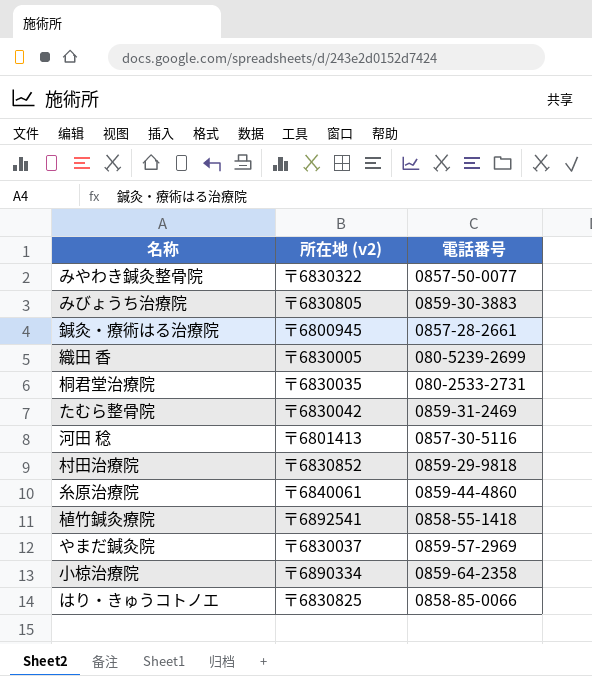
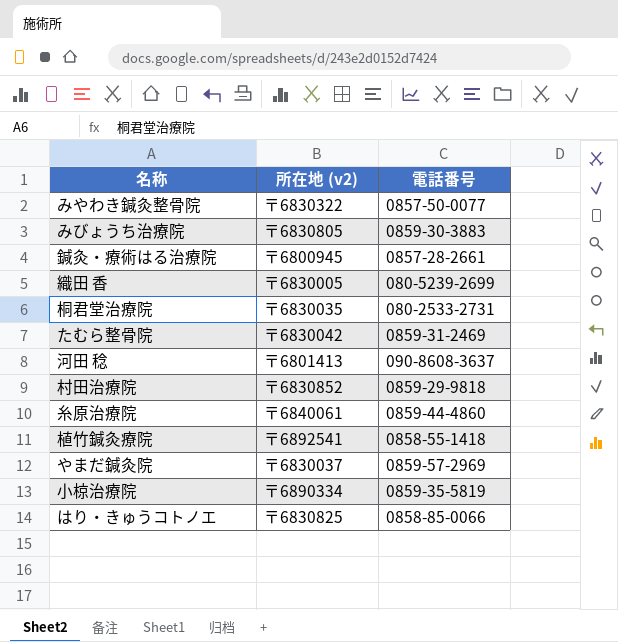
河田 稔 | 電話番号: 0857-30-5116 -> 090-8608-3637
小椋治療院 | 電話番号: 0859-64-2358 -> 0859-35-5819

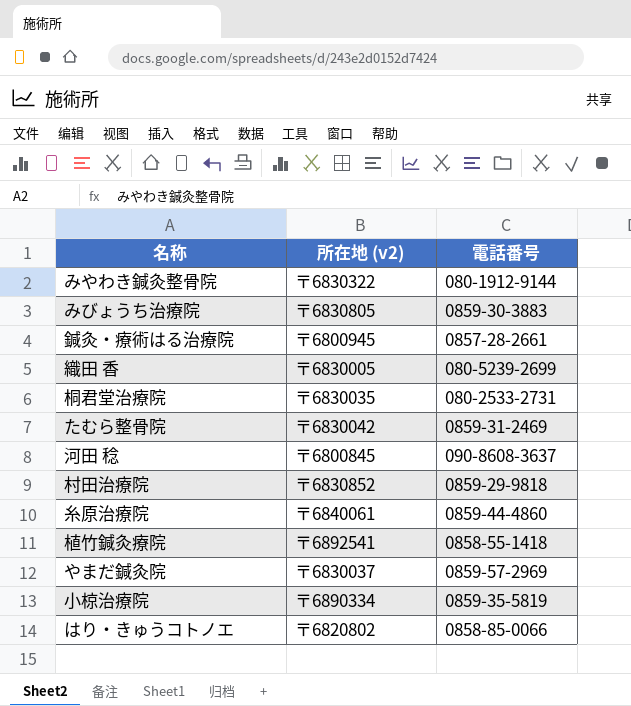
みやわき鍼灸整骨院 | 電話番号: 0857-50-0077 -> 080-1912-9144
河田 稔 | 所在地 (v2): 〒6801413 -> 〒6800845
はり・きゅうコトノエ | 所在地 (v2): 〒6830825 -> 〒6820802

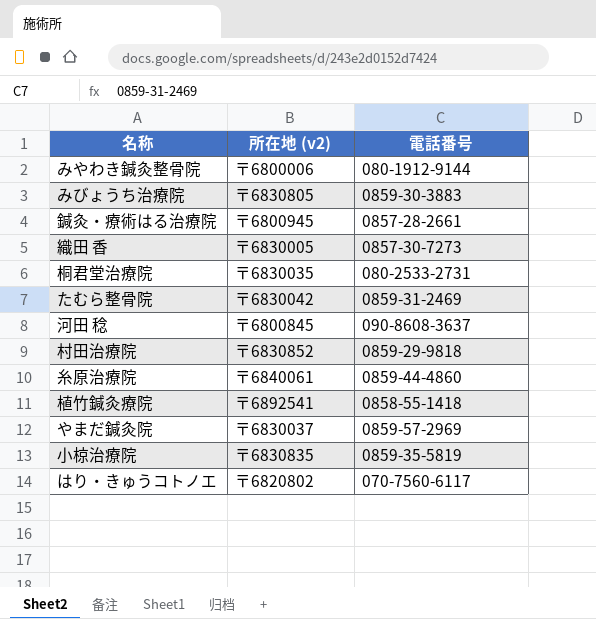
みやわき鍼灸整骨院 | 所在地 (v2): 〒6830322 -> 〒6800006
織田 香 | 電話番号: 080-5239-2699 -> 0857-30-7273
小椋治療院 | 所在地 (v2): 〒6890334 -> 〒6830835
はり・きゅうコトノエ | 電話番号: 0858-85-0066 -> 070-7560-6117

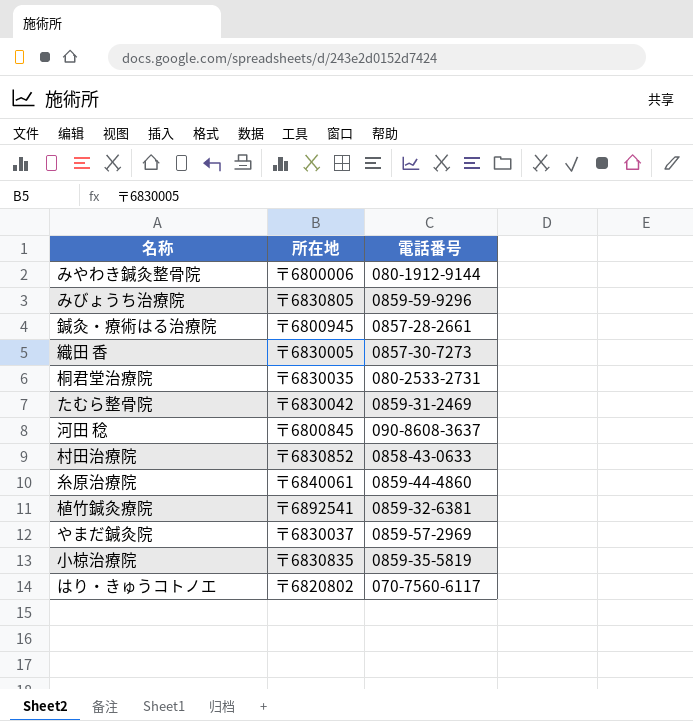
column name: 所在地 (v2) -> 所在地
みびょうち治療院 | 電話番号: 0859-30-3883 -> 0859-59-9296
村田治療院 | 電話番号: 0859-29-9818 -> 0858-43-0633
植竹鍼灸療院 | 電話番号: 0858-55-1418 -> 0859-32-6381

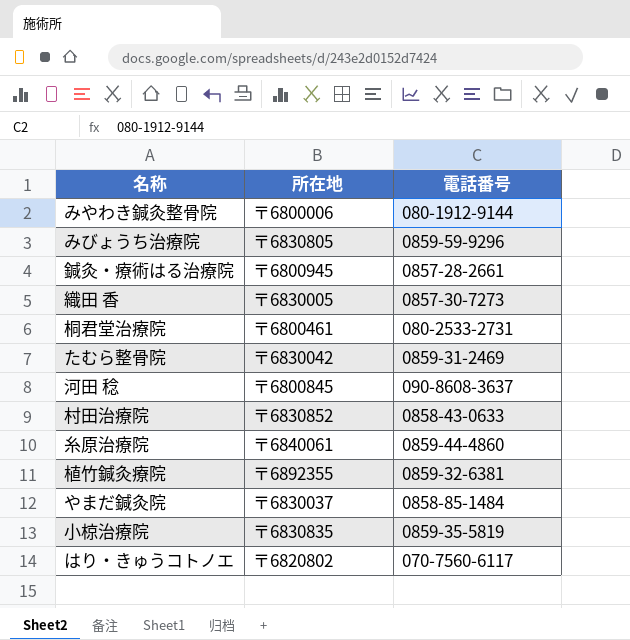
桐君堂治療院 | 所在地: 〒6830035 -> 〒6800461
植竹鍼灸療院 | 所在地: 〒6892541 -> 〒6892355
やまだ鍼灸院 | 電話番号: 0859-57-2969 -> 0858-85-1484

